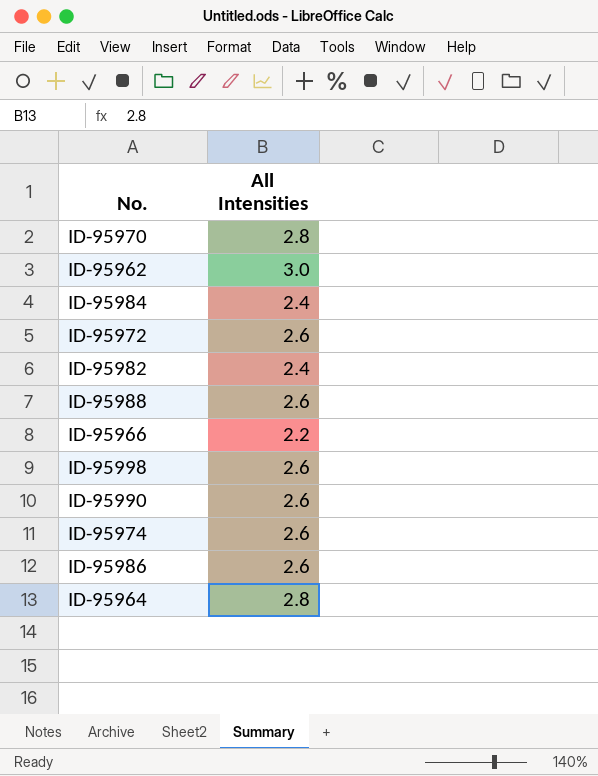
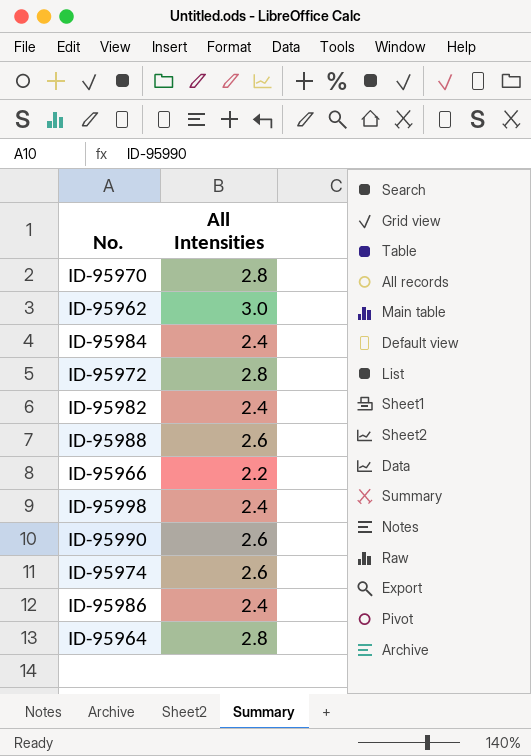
ID-95972 | All Intensities: 2.6 -> 2.8
ID-95998 | All Intensities: 2.6 -> 2.4
ID-95986 | All Intensities: 2.6 -> 2.4

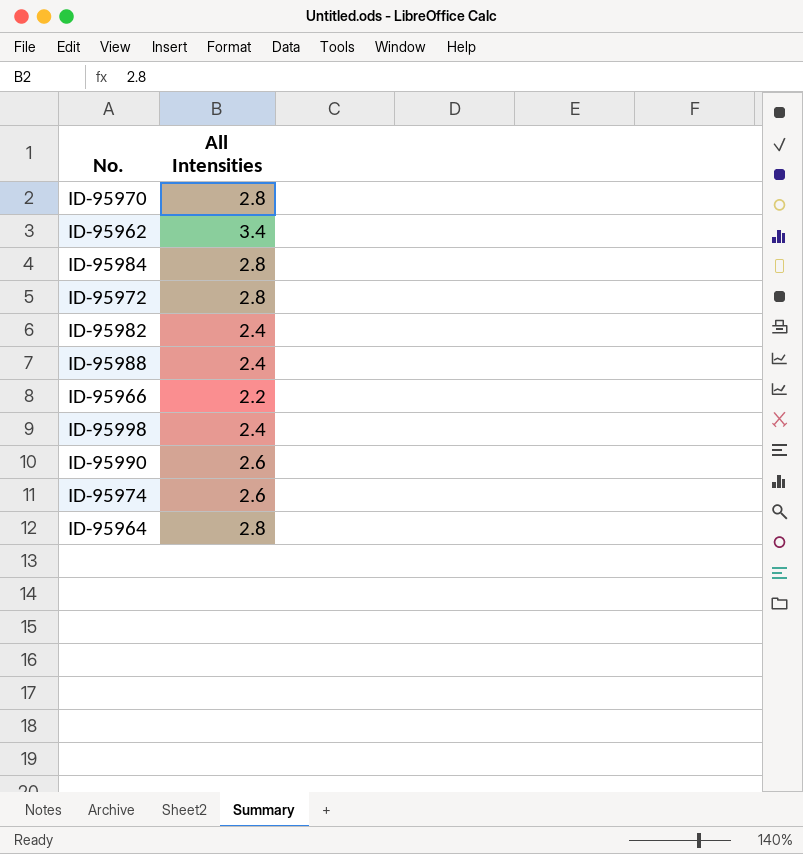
row ID-95986: 2.4 -> none
ID-95962 | All Intensities: 3.0 -> 3.4
ID-95984 | All Intensities: 2.4 -> 2.8
ID-95988 | All Intensities: 2.6 -> 2.4

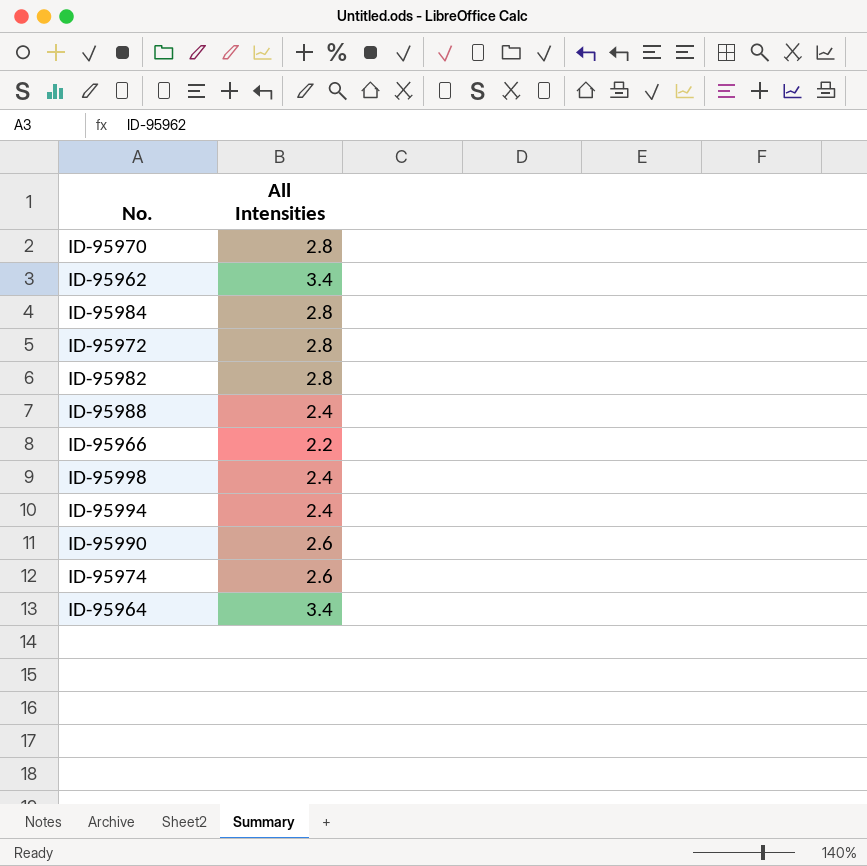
ID-95982 | All Intensities: 2.4 -> 2.8
row ID-95994: none -> 2.4
ID-95964 | All Intensities: 2.8 -> 3.4

